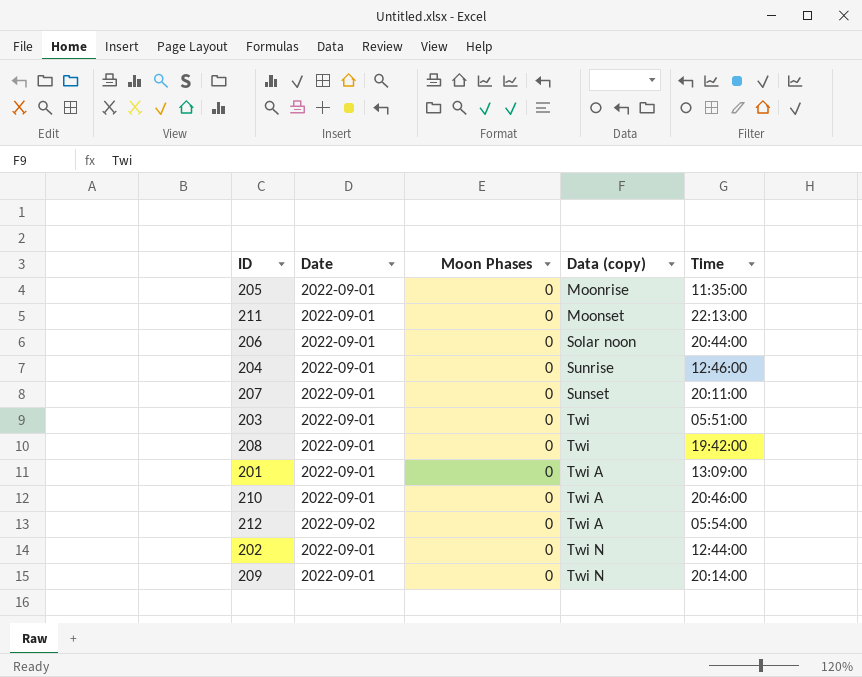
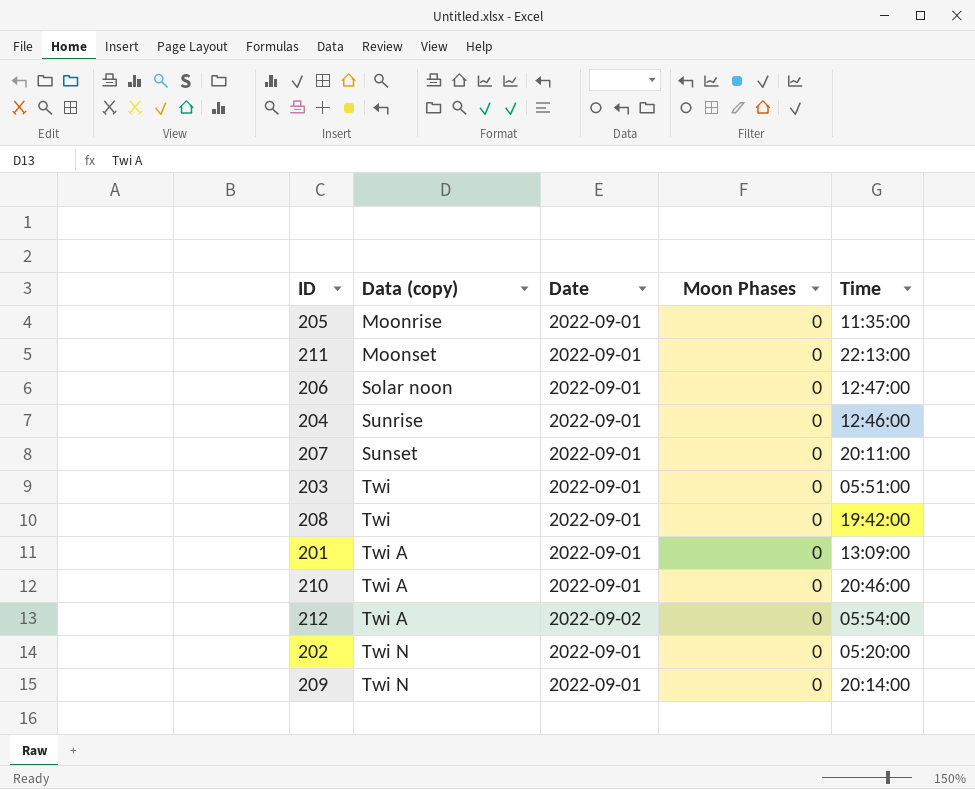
column Data (copy) | position: 4 -> 2
206 | Time: 20:44:00 -> 12:47:00
202 | Time: 12:44:00 -> 05:20:00

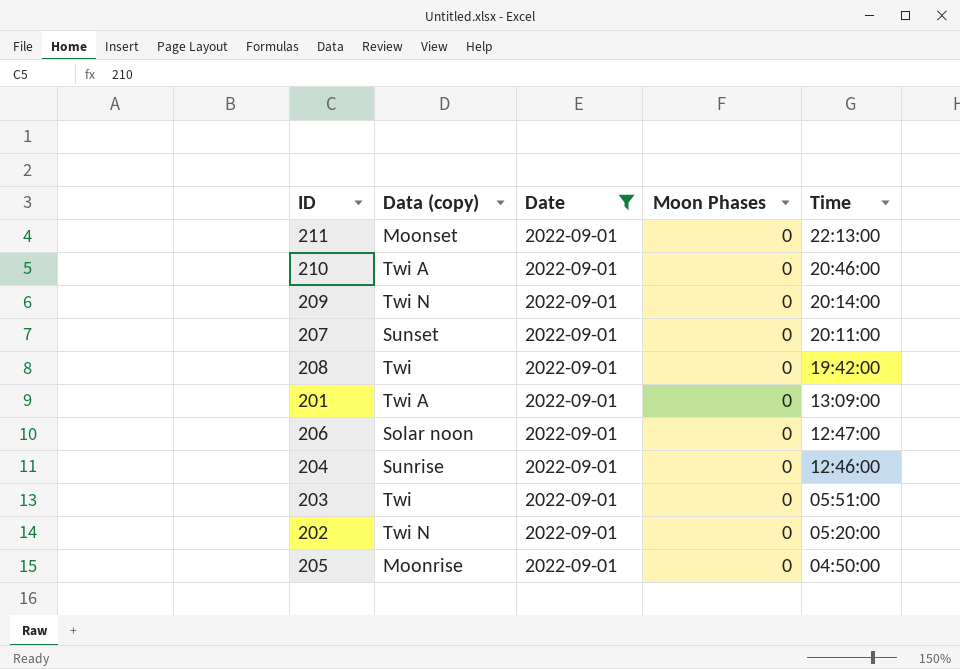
filter: none -> Date = 2022-09-01
row order: Data (copy) ascending -> Time descending
205 | Time: 11:35:00 -> 04:50:00

